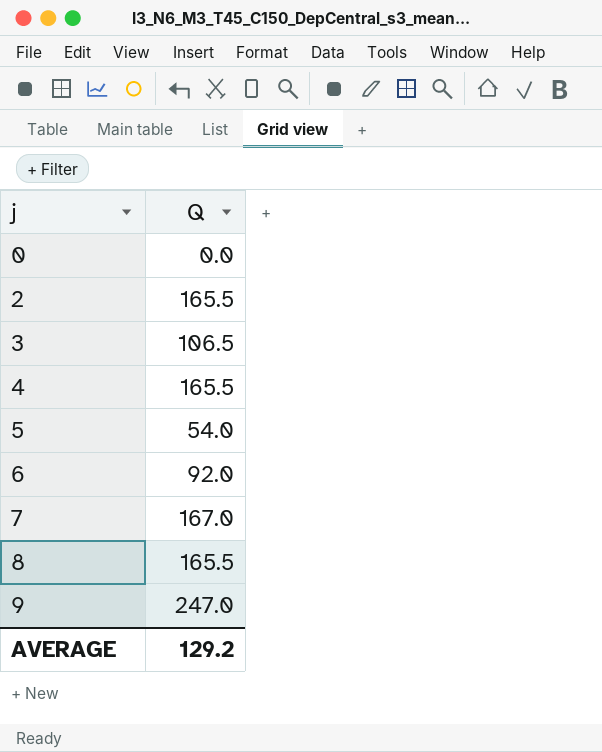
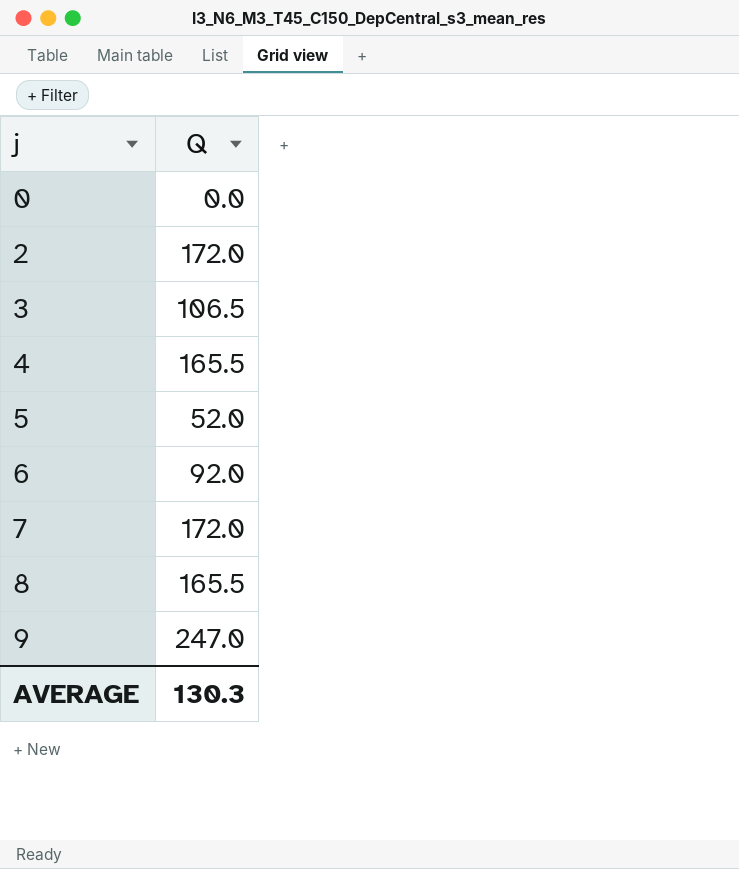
2 | Q: 165.5 -> 172.0
5 | Q: 54.0 -> 52.0
7 | Q: 167.0 -> 172.0
AVERAGE | Q: 129.2 -> 130.3

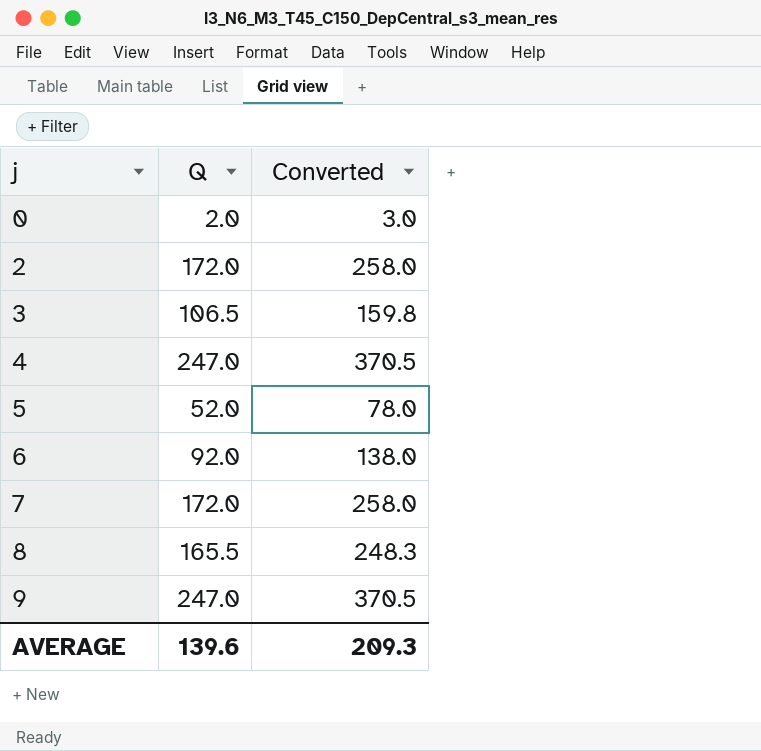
column Converted | formula: none -> [Q] * 1.5
0 | Q: 0.0 -> 2.0
4 | Q: 165.5 -> 247.0
AVERAGE | Q: 130.3 -> 139.6

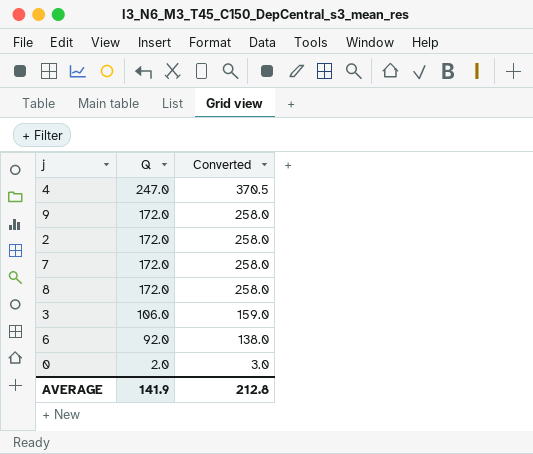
row order: j ascending -> Q descending
row 5: 52.0 | 78.0 -> none
9 | Q: 247.0 -> 172.0
9 | Converted: 370.5 -> 258.0
8 | Q: 165.5 -> 172.0
8 | Converted: 248.3 -> 258.0
3 | Q: 106.5 -> 106.0
3 | Converted: 159.8 -> 159.0
AVERAGE | Q: 139.6 -> 141.9
AVERAGE | Converted: 209.3 -> 212.8

